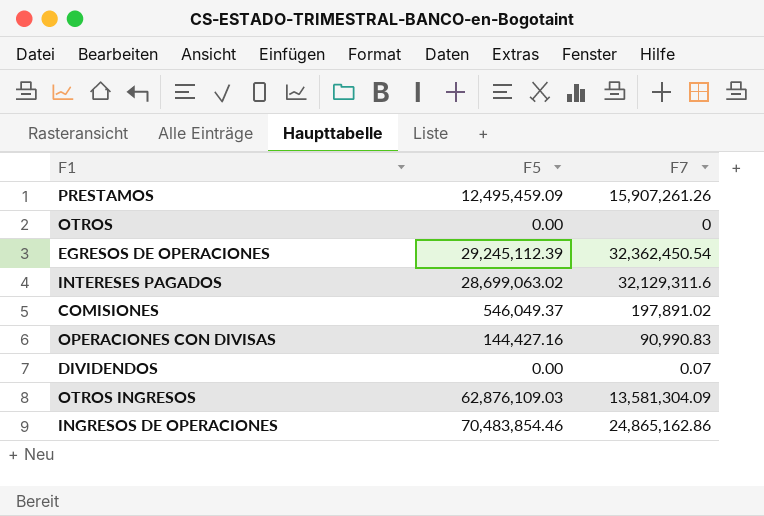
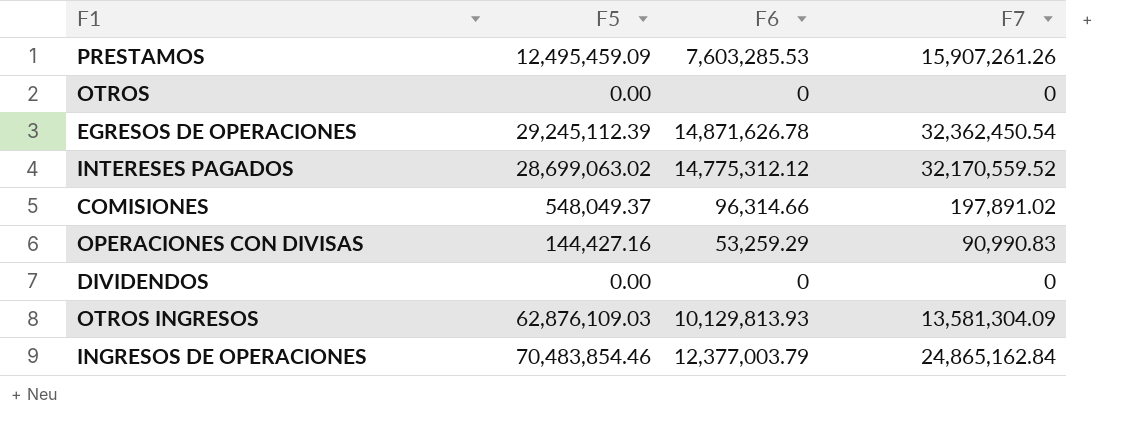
column F6 | position: none -> 3
INTERESES PAGADOS | F7: 32,129,311.6 -> 32,170,559.52
COMISIONES | F5: 546,049.37 -> 548,049.37
DIVIDENDOS | F7: 0.07 -> 0
INGRESOS DE OPERACIONES | F7: 24,865,162.86 -> 24,865,162.84

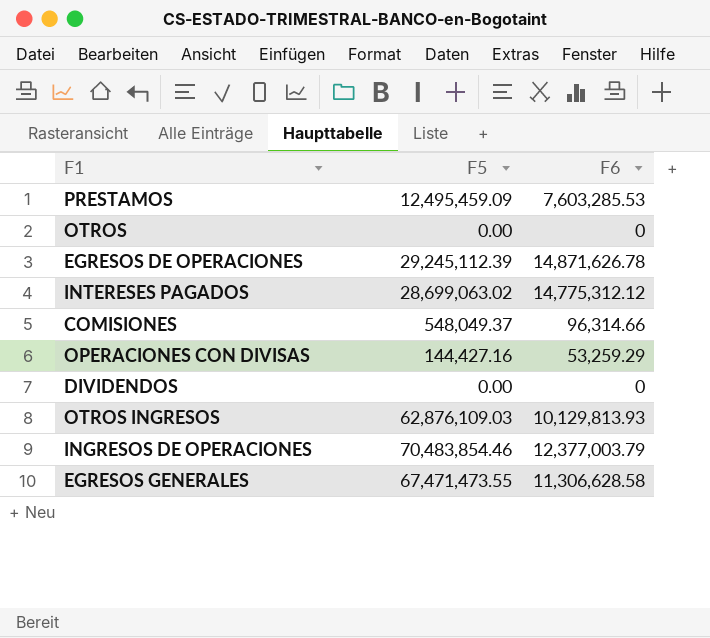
column F7 | position: 4 -> none
row EGRESOS GENERALES: none -> 67,471,473.55 | 11,306,628.58

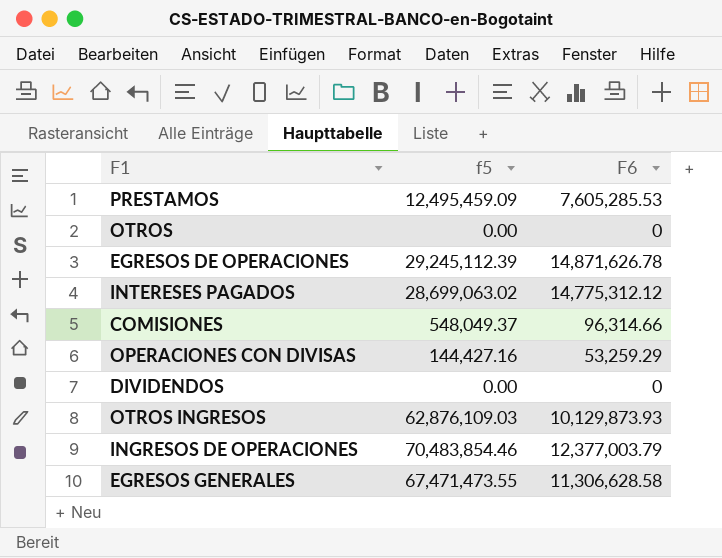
column name: F5 -> f5
PRESTAMOS | F6: 7,603,285.53 -> 7,605,285.53
OTROS INGRESOS | F6: 10,129,813.93 -> 10,129,873.93

